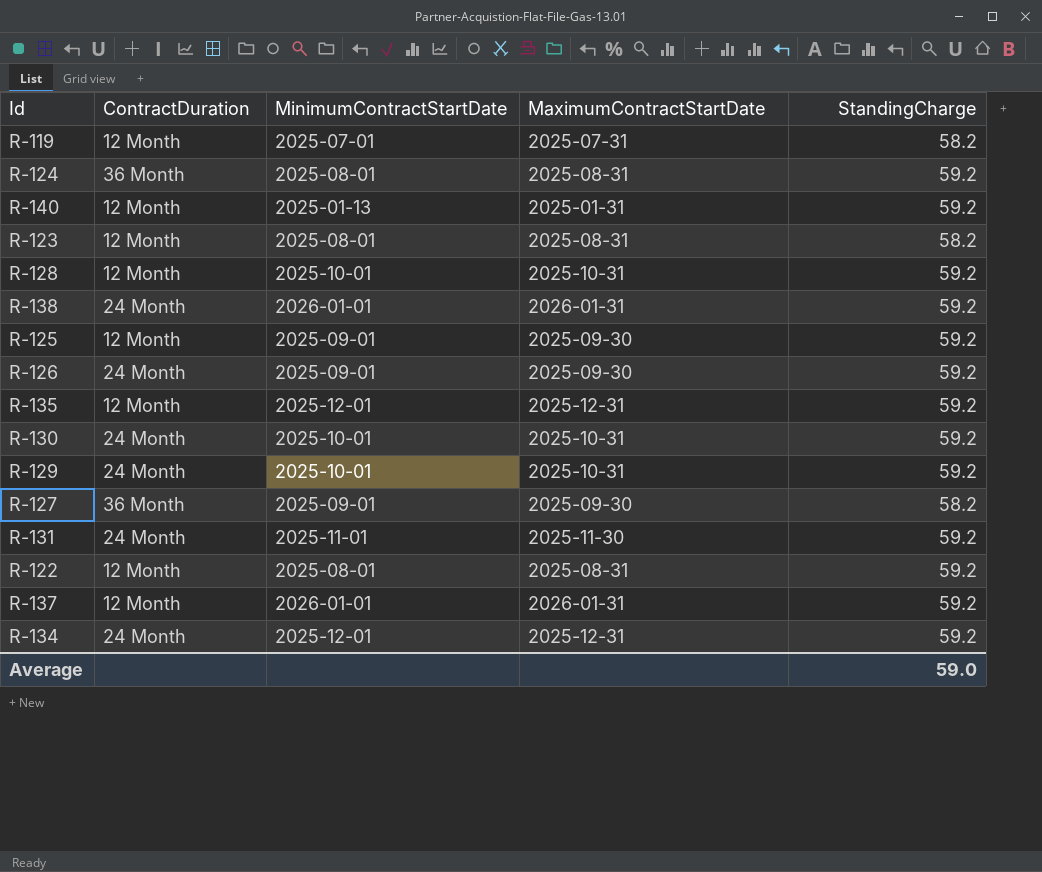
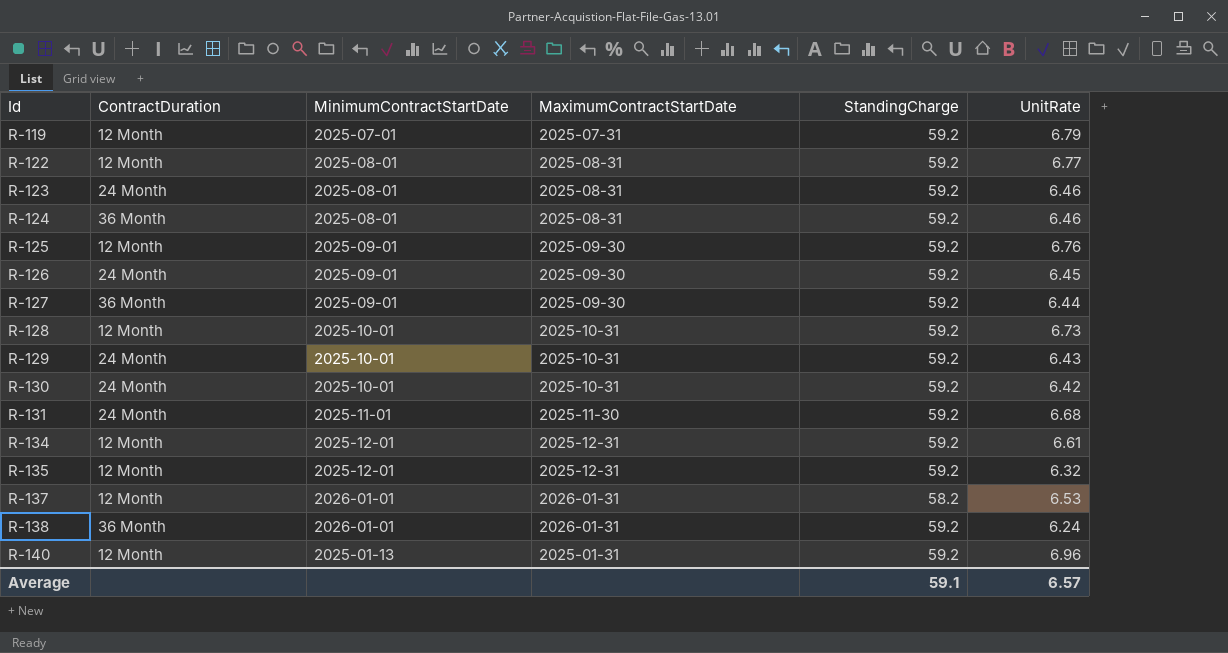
row order: none -> Id ascending
column UnitRate | position: none -> 6
R-119 | StandingCharge: 58.2 -> 59.2
R-123 | ContractDuration: 12 Month -> 24 Month
R-123 | StandingCharge: 58.2 -> 59.2
R-127 | StandingCharge: 58.2 -> 59.2
R-134 | ContractDuration: 24 Month -> 12 Month
R-137 | StandingCharge: 59.2 -> 58.2
R-138 | ContractDuration: 24 Month -> 36 Month
Average | StandingCharge: 59.0 -> 59.1

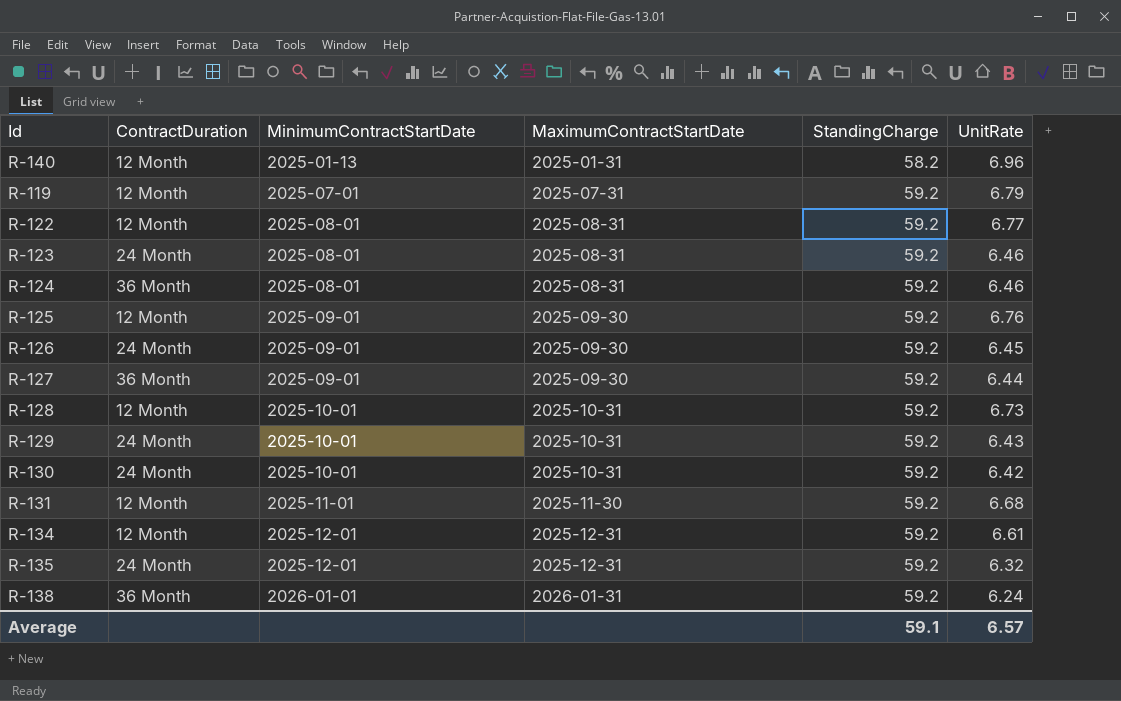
row order: Id ascending -> MinimumContractStartDate ascending
row R-137: 12 Month | 2026-01-01 | 2026-01-31 | 58.2 | 6.53 -> none
R-140 | StandingCharge: 59.2 -> 58.2
R-131 | ContractDuration: 24 Month -> 12 Month
R-135 | ContractDuration: 12 Month -> 24 Month

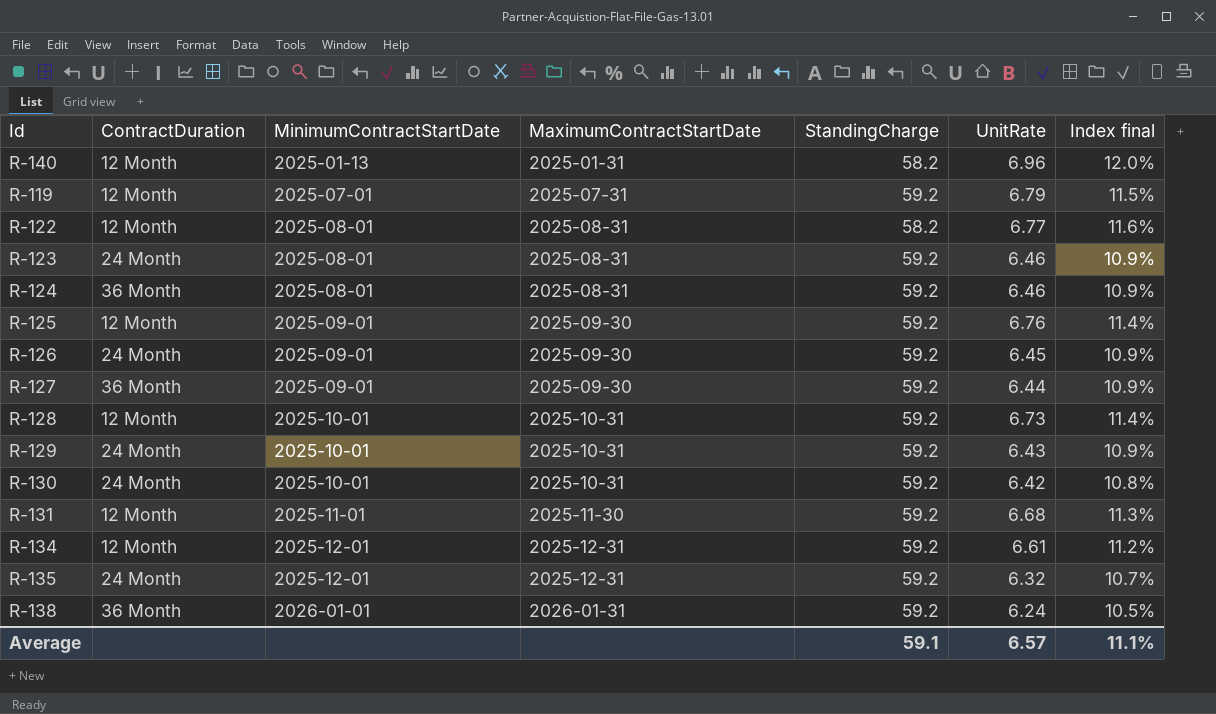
column Index final | formula: none -> [UnitRate] / [StandingCharge]
R-122 | StandingCharge: 59.2 -> 58.2

